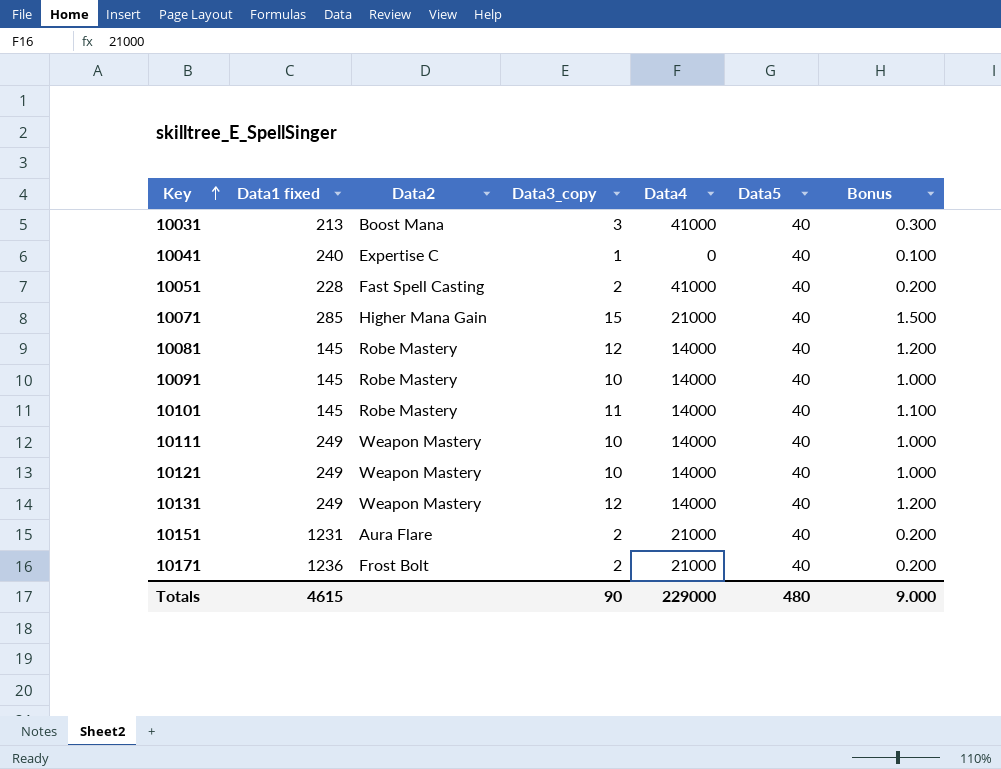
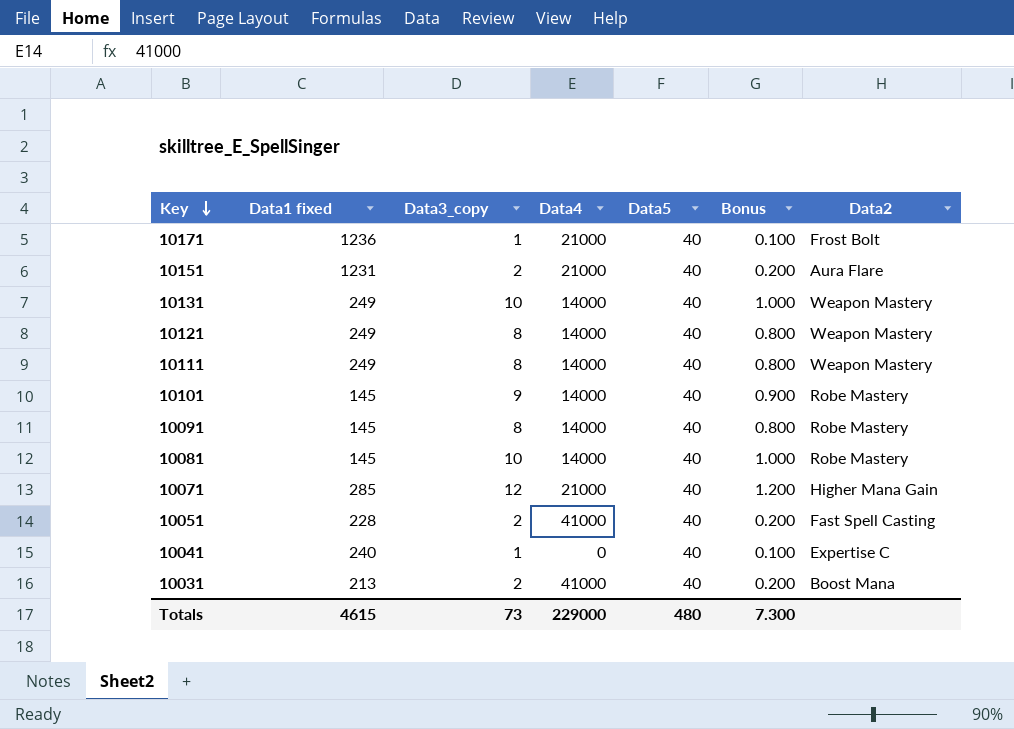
row order: Key ascending -> Key descending
column Data2 | position: 3 -> 7
10171 | Data3_copy: 2 -> 1
10171 | Bonus: 0.200 -> 0.100
10131 | Data3_copy: 12 -> 10
10131 | Bonus: 1.200 -> 1.000
10121 | Data3_copy: 10 -> 8
10121 | Bonus: 1.000 -> 0.800
10111 | Data3_copy: 10 -> 8
10111 | Bonus: 1.000 -> 0.800
10101 | Data3_copy: 11 -> 9
10101 | Bonus: 1.100 -> 0.900
10091 | Data3_copy: 10 -> 8
10091 | Bonus: 1.000 -> 0.800
10081 | Data3_copy: 12 -> 10
10081 | Bonus: 1.200 -> 1.000
10071 | Data3_copy: 15 -> 12
10071 | Bonus: 1.500 -> 1.200
10031 | Data3_copy: 3 -> 2
10031 | Bonus: 0.300 -> 0.200
Totals | Data3_copy: 90 -> 73
Totals | Bonus: 9.000 -> 7.300

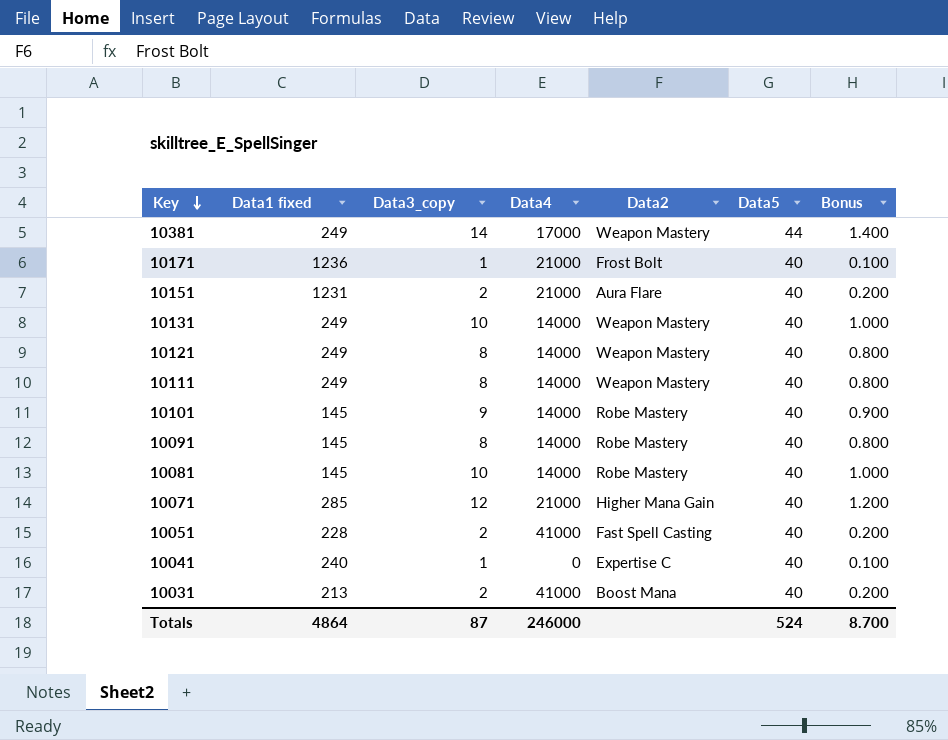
column Data2 | position: 7 -> 5
row 10381: none -> 249 | 14 | 17000 | Weapon Mastery | 44 | 1.400
Totals | Data1 fixed: 4615 -> 4864
Totals | Data3_copy: 73 -> 87
Totals | Data4: 229000 -> 246000
Totals | Data5: 480 -> 524
Totals | Bonus: 7.300 -> 8.700

